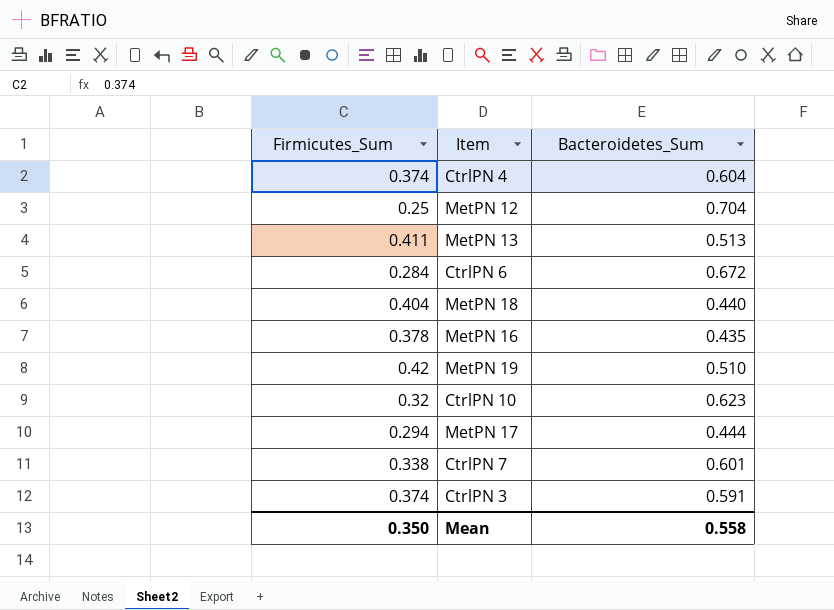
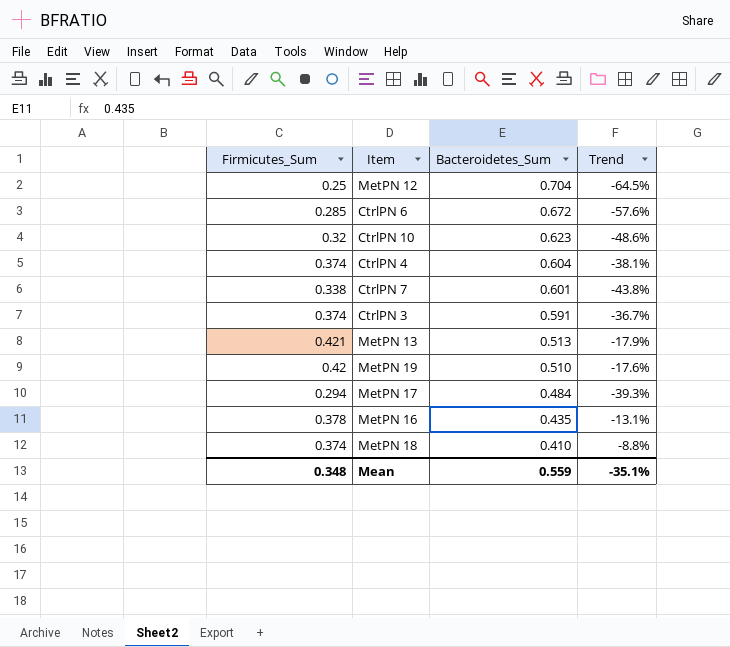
row order: none -> Bacteroidetes_Sum descending
column Trend | formula: none -> ([Firmicutes_Sum] - [Bacteroidetes_Sum]) / [Bacteroidetes_Sum]
CtrlPN 6 | Firmicutes_Sum: 0.284 -> 0.285
MetPN 13 | Firmicutes_Sum: 0.411 -> 0.421
MetPN 17 | Bacteroidetes_Sum: 0.444 -> 0.484
MetPN 18 | Firmicutes_Sum: 0.404 -> 0.374
MetPN 18 | Bacteroidetes_Sum: 0.440 -> 0.410
Mean | Firmicutes_Sum: 0.350 -> 0.348
Mean | Bacteroidetes_Sum: 0.558 -> 0.559

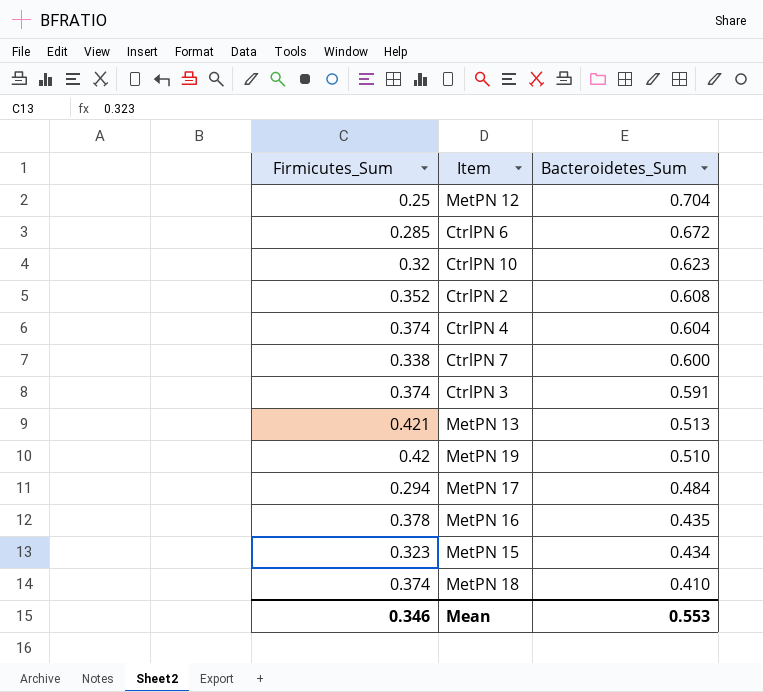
column Trend | formula: ([Firmicutes_Sum] - [Bacteroidetes_Sum]) / [Bacteroidetes_Sum] -> none
row CtrlPN 2: none -> 0.352 | 0.608
CtrlPN 7 | Bacteroidetes_Sum: 0.601 -> 0.600
row MetPN 15: none -> 0.323 | 0.434
Mean | Firmicutes_Sum: 0.348 -> 0.346
Mean | Bacteroidetes_Sum: 0.559 -> 0.553

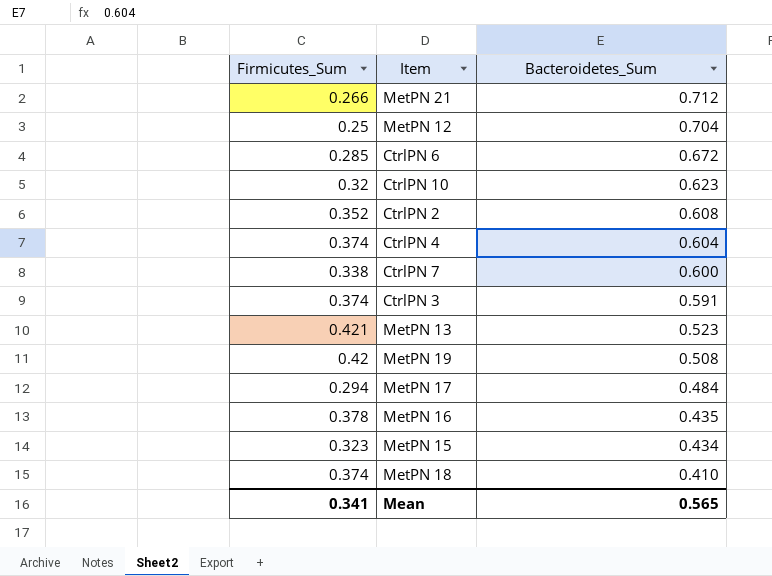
row MetPN 21: none -> 0.266 | 0.712
MetPN 13 | Bacteroidetes_Sum: 0.513 -> 0.523
MetPN 19 | Bacteroidetes_Sum: 0.510 -> 0.508
Mean | Firmicutes_Sum: 0.346 -> 0.341
Mean | Bacteroidetes_Sum: 0.553 -> 0.565

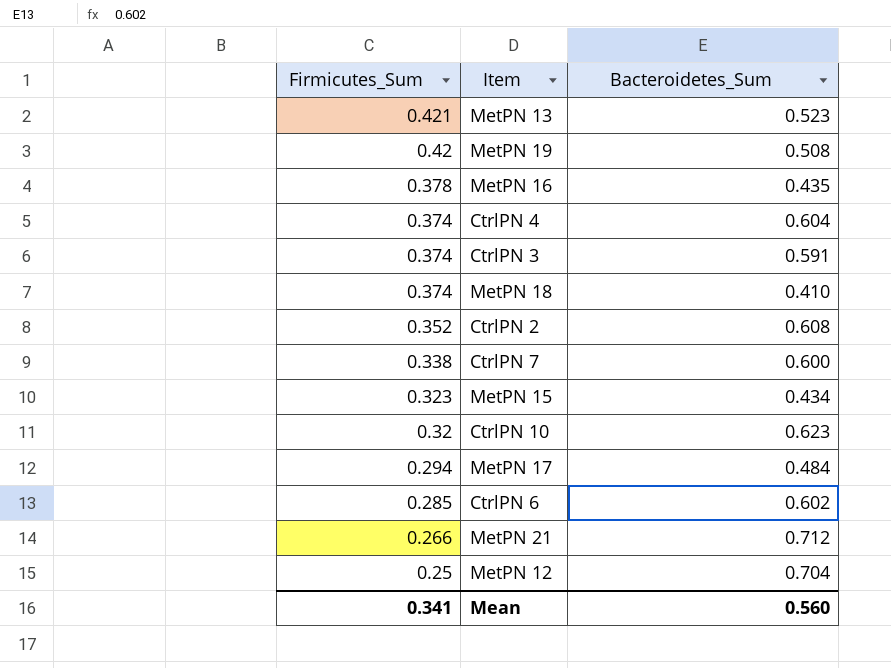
row order: Bacteroidetes_Sum descending -> Firmicutes_Sum descending
CtrlPN 6 | Bacteroidetes_Sum: 0.672 -> 0.602
Mean | Bacteroidetes_Sum: 0.565 -> 0.560

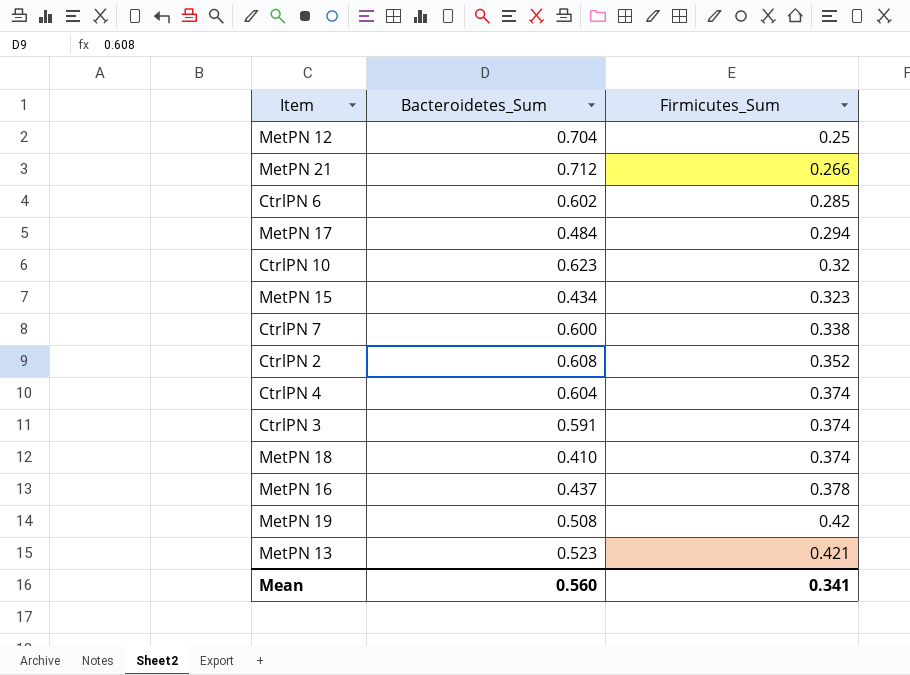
row order: Firmicutes_Sum descending -> Firmicutes_Sum ascending
column Firmicutes_Sum | position: 1 -> 3
MetPN 16 | Bacteroidetes_Sum: 0.435 -> 0.437

